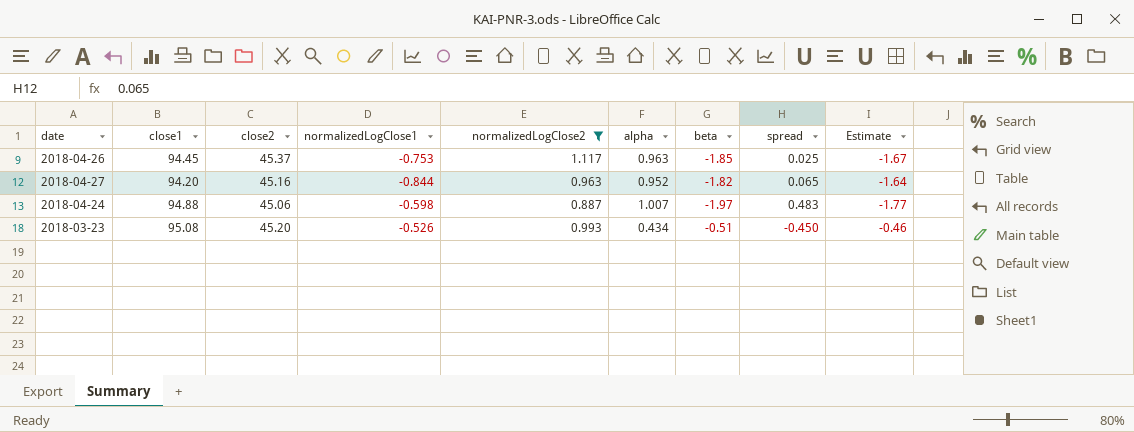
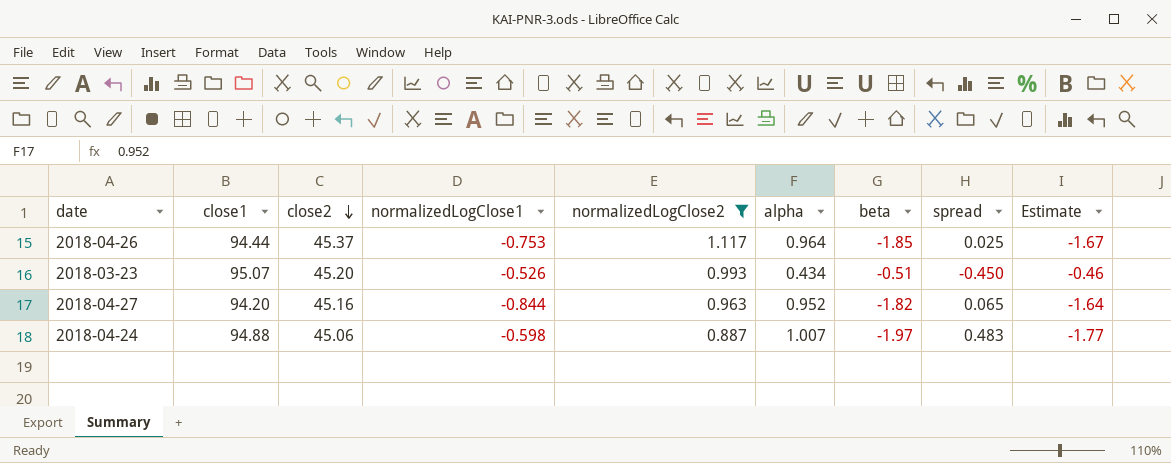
row order: none -> close2 descending
2018-04-26 | close1: 94.45 -> 94.44
2018-04-26 | alpha: 0.963 -> 0.964
2018-03-23 | close1: 95.08 -> 95.07

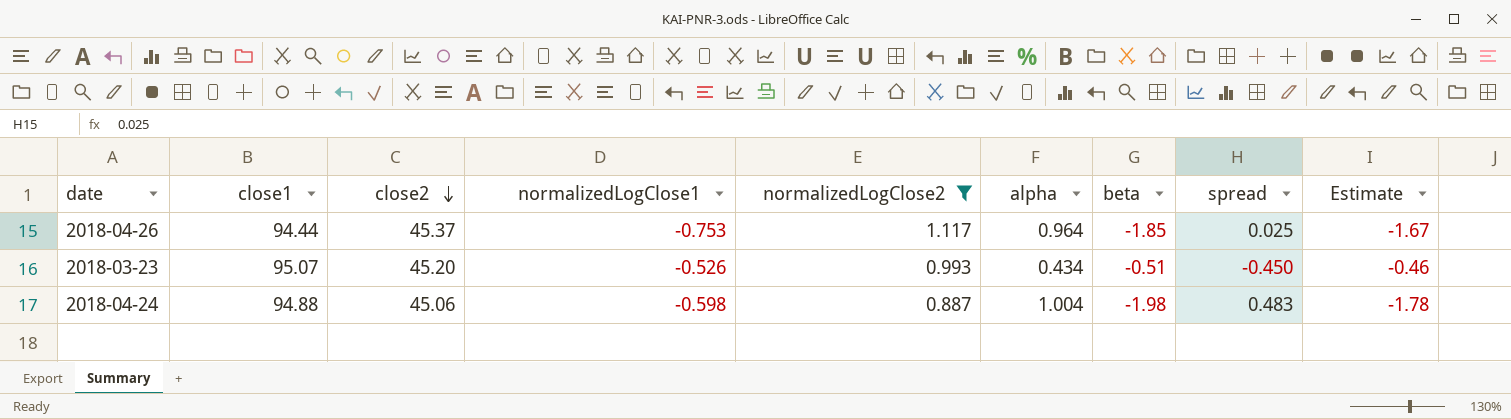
row 2018-04-27: 94.20 | 45.16 | -0.844 | 0.963 | 0.952 | -1.82 | 0.065 | -1.64 -> none
2018-04-24 | alpha: 1.007 -> 1.004
2018-04-24 | beta: -1.97 -> -1.98
2018-04-24 | Estimate: -1.77 -> -1.78

